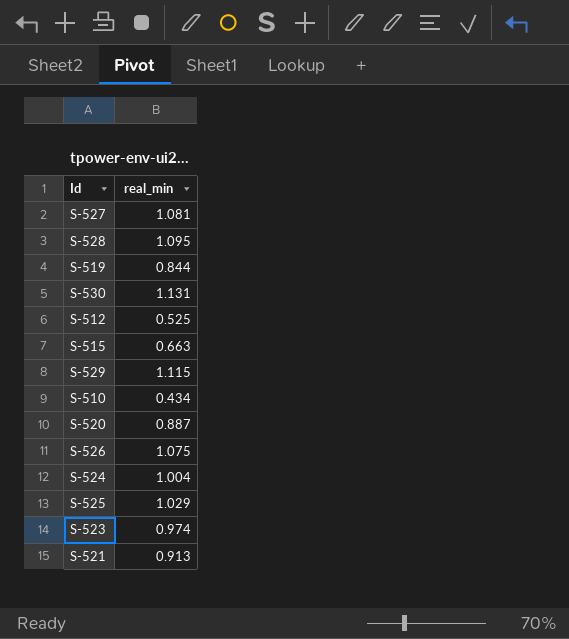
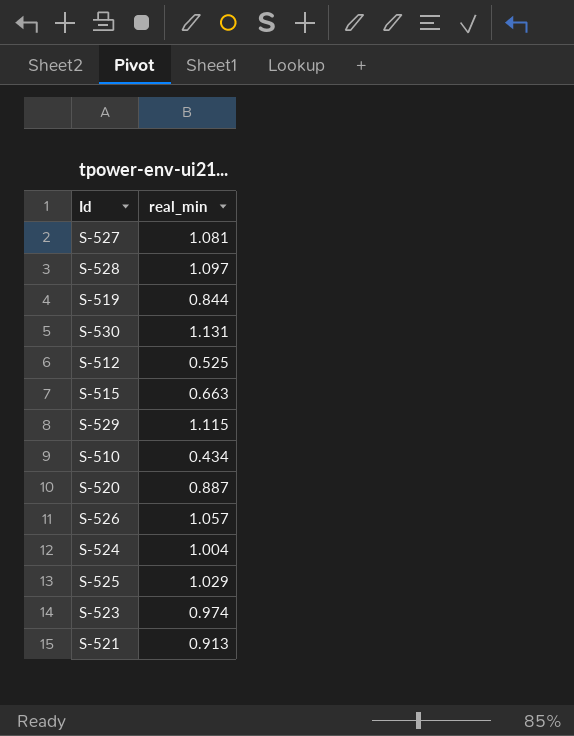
S-528 | real_min: 1.095 -> 1.097
S-526 | real_min: 1.075 -> 1.057

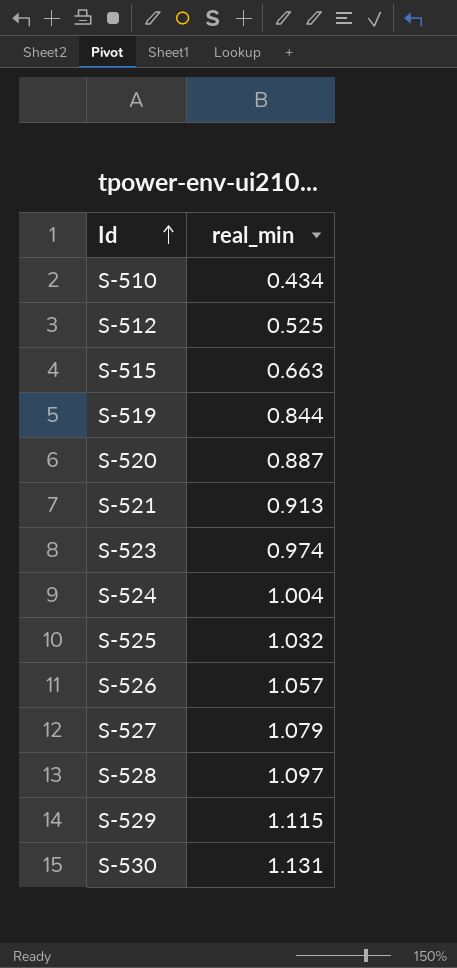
row order: none -> Id ascending
S-525 | real_min: 1.029 -> 1.032
S-527 | real_min: 1.081 -> 1.079

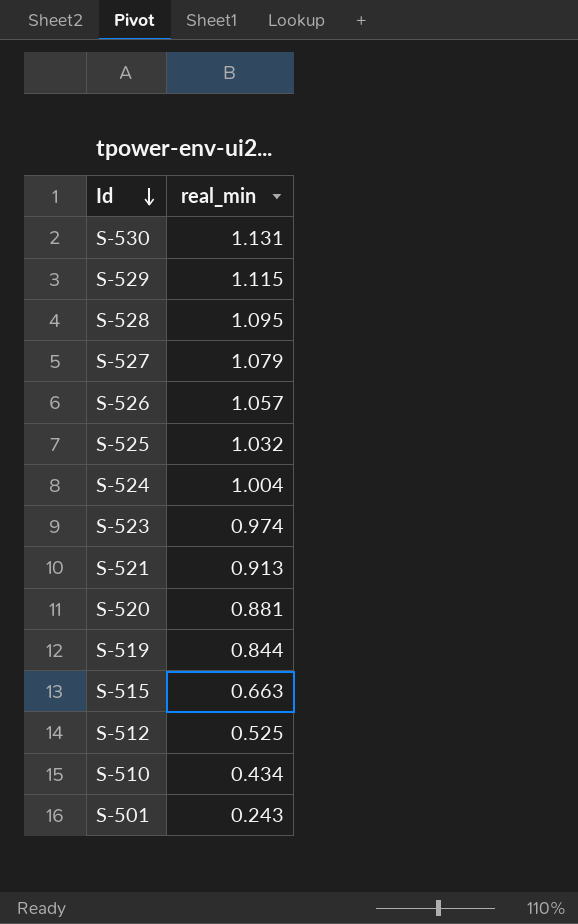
row order: Id ascending -> Id descending
S-528 | real_min: 1.097 -> 1.095
S-520 | real_min: 0.887 -> 0.881
row S-501: none -> 0.243

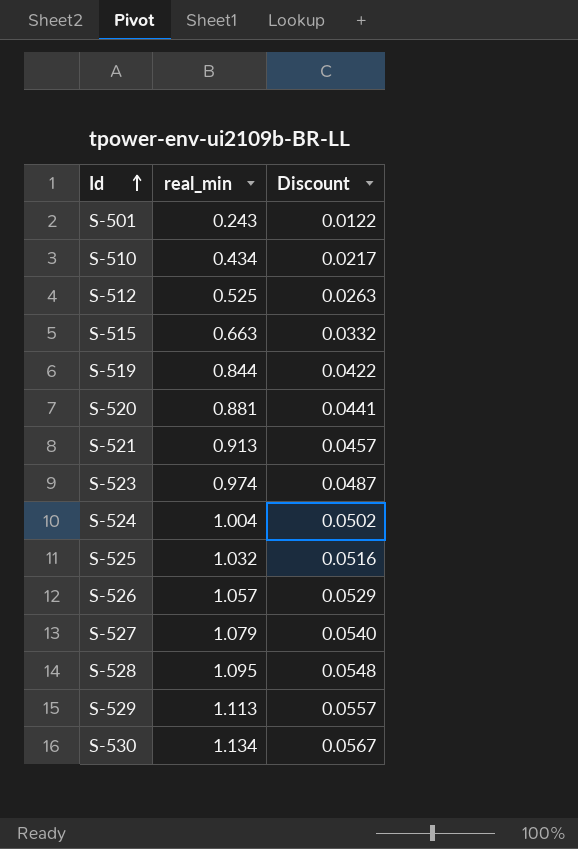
row order: Id descending -> Id ascending
column Discount | formula: none -> [real_min] * 0.05
S-529 | real_min: 1.115 -> 1.113
S-530 | real_min: 1.131 -> 1.134

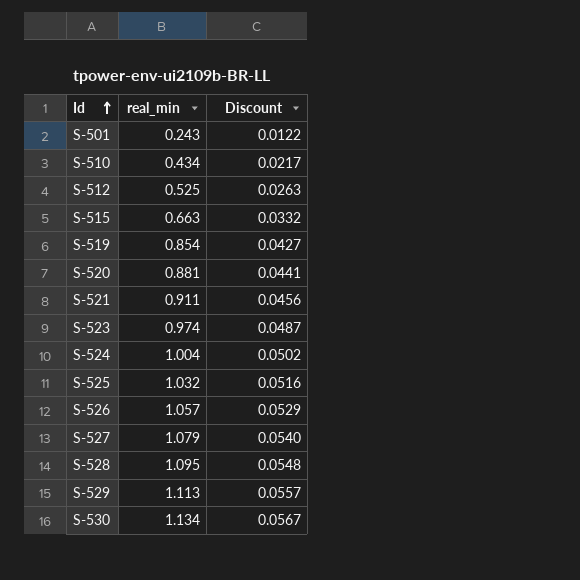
S-519 | real_min: 0.844 -> 0.854
S-519 | Discount: 0.0422 -> 0.0427
S-521 | real_min: 0.913 -> 0.911
S-521 | Discount: 0.0457 -> 0.0456

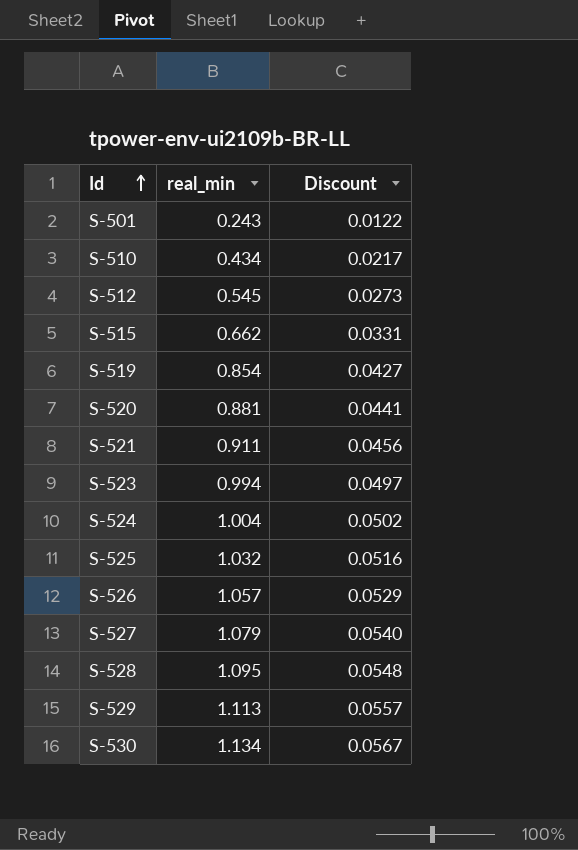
S-512 | real_min: 0.525 -> 0.545
S-512 | Discount: 0.0263 -> 0.0273
S-515 | real_min: 0.663 -> 0.662
S-515 | Discount: 0.0332 -> 0.0331
S-523 | real_min: 0.974 -> 0.994
S-523 | Discount: 0.0487 -> 0.0497

